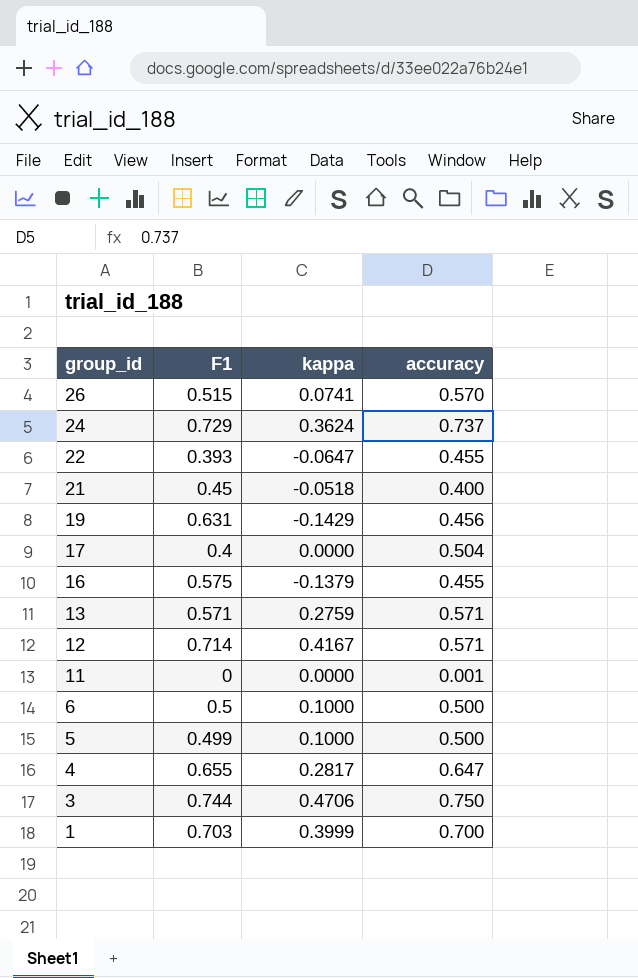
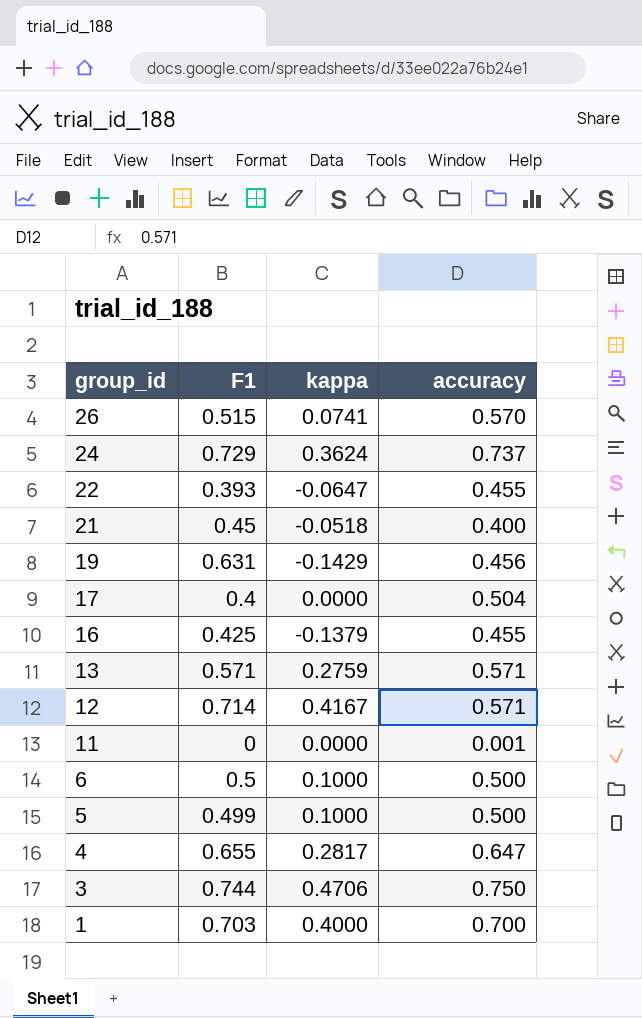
16 | F1: 0.575 -> 0.425
1 | kappa: 0.3999 -> 0.4000

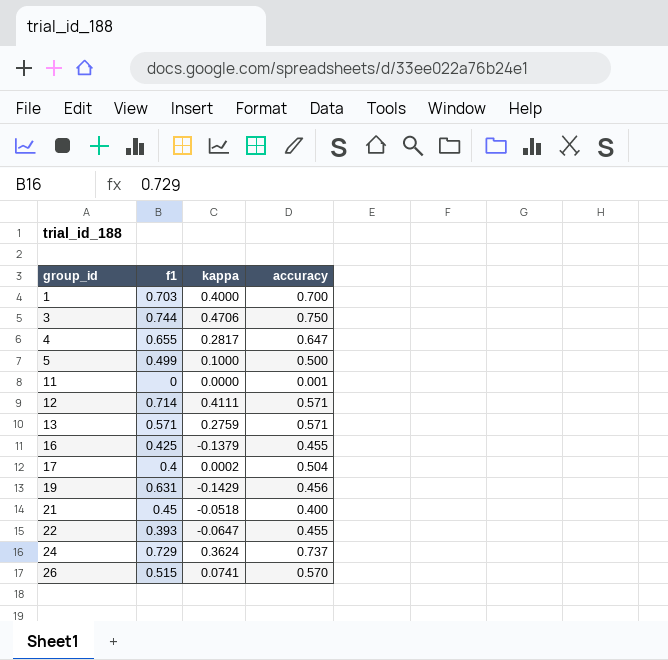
row order: group_id descending -> group_id ascending
column name: F1 -> f1
row 6: 0.5 | 0.1000 | 0.500 -> none
12 | kappa: 0.4167 -> 0.4111
17 | kappa: 0.0000 -> 0.0002

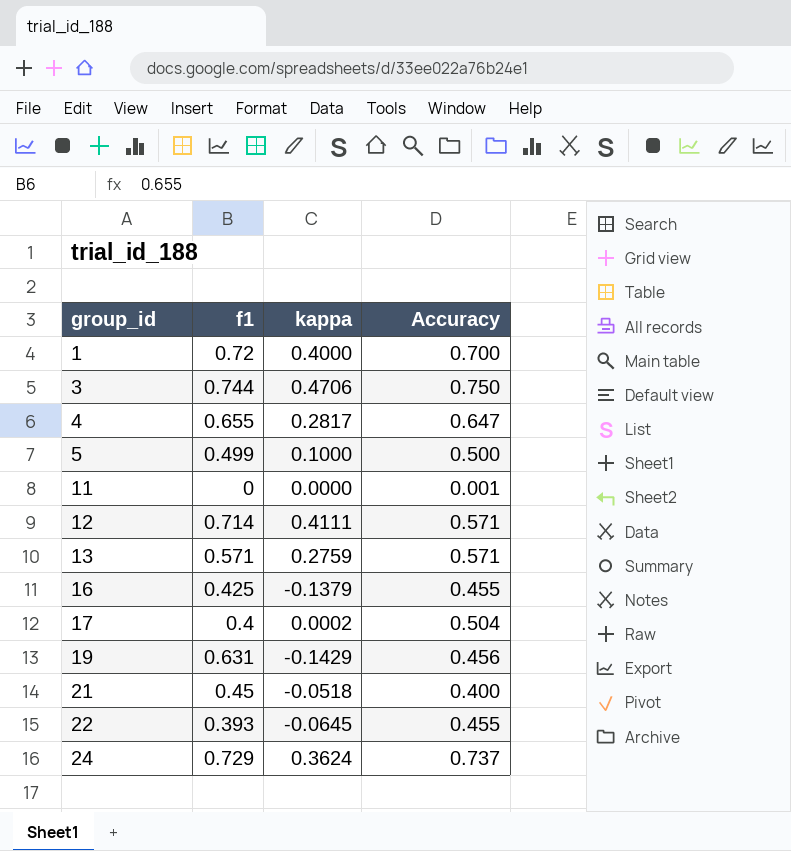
column name: accuracy -> Accuracy
row 26: 0.515 | 0.0741 | 0.570 -> none
1 | f1: 0.703 -> 0.72
22 | kappa: -0.0647 -> -0.0645

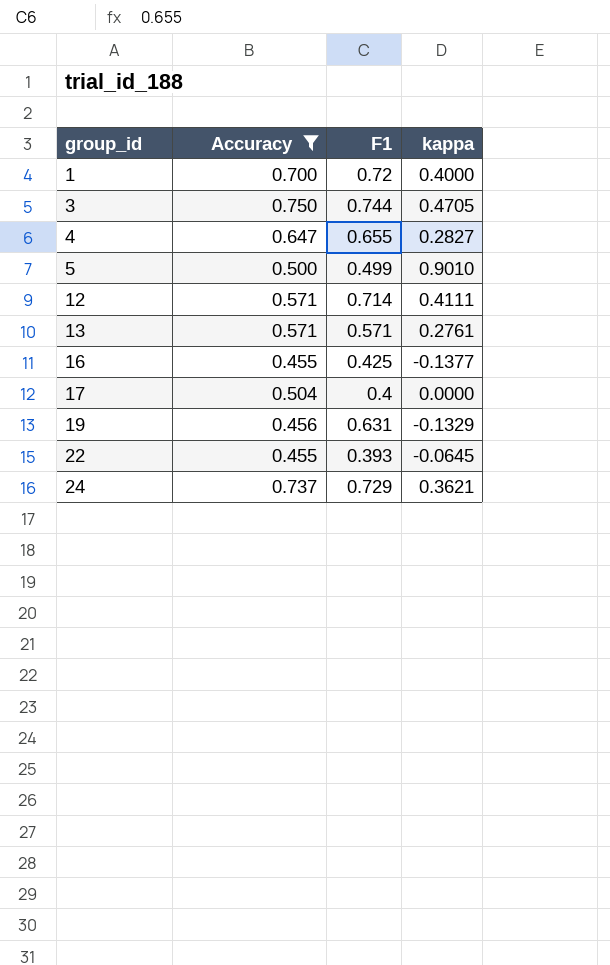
filter: none -> Accuracy >= 0.455
column Accuracy | position: 4 -> 2
column name: f1 -> F1
3 | kappa: 0.4706 -> 0.4705
4 | kappa: 0.2817 -> 0.2827
5 | kappa: 0.1000 -> 0.9010
13 | kappa: 0.2759 -> 0.2761
16 | kappa: -0.1379 -> -0.1377
17 | kappa: 0.0002 -> 0.0000
19 | kappa: -0.1429 -> -0.1329
24 | kappa: 0.3624 -> 0.3621

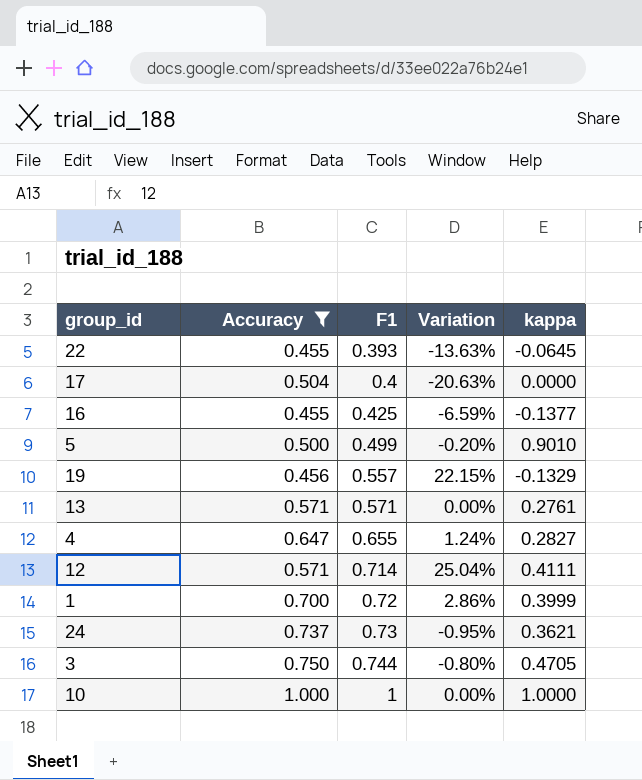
row order: group_id ascending -> F1 ascending
column Variation | formula: none -> ([F1] - [Accuracy]) / [Accuracy]
19 | F1: 0.631 -> 0.557
1 | kappa: 0.4000 -> 0.3999
24 | F1: 0.729 -> 0.73
row 10: none -> 1.000 | 1 | 0.00% | 1.0000

